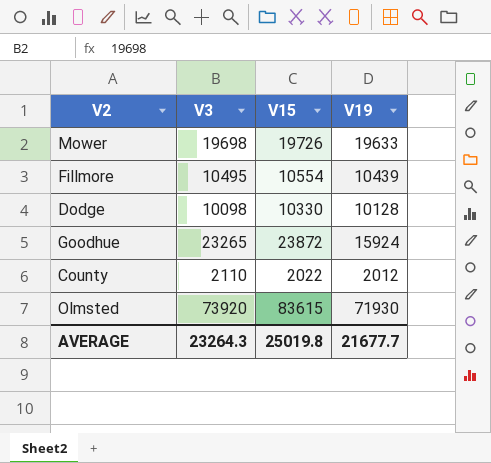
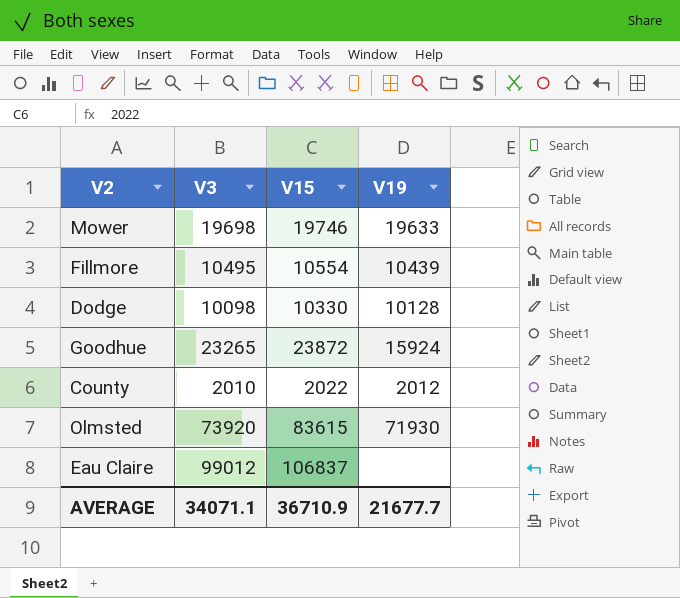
Mower | V15: 19726 -> 19746
County | V3: 2110 -> 2010
row Eau Claire: none -> 99012 | 106837 | none
AVERAGE | V3: 23264.3 -> 34071.1
AVERAGE | V15: 25019.8 -> 36710.9

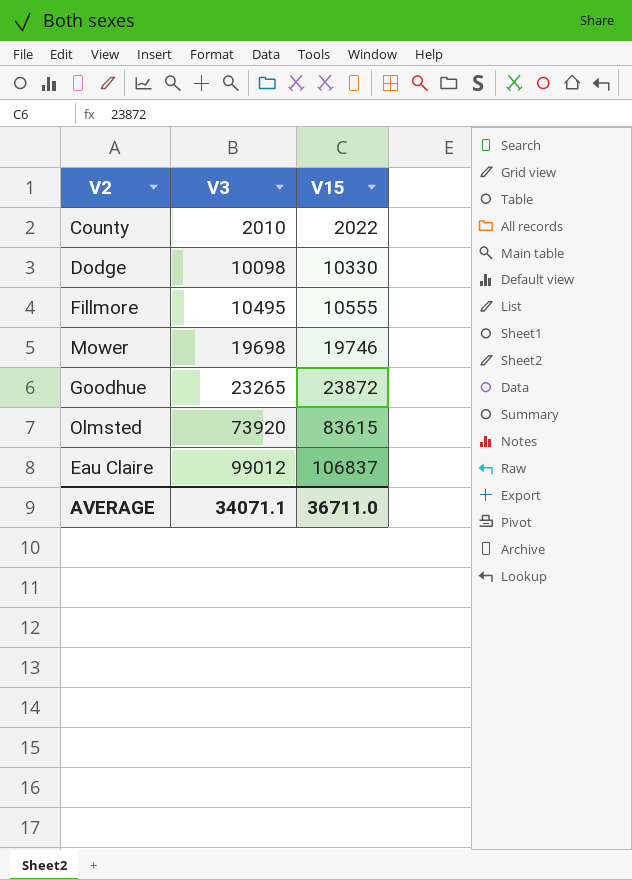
row order: none -> V3 ascending
column V19 | position: 4 -> none
Fillmore | V15: 10554 -> 10555
AVERAGE | V15: 36710.9 -> 36711.0

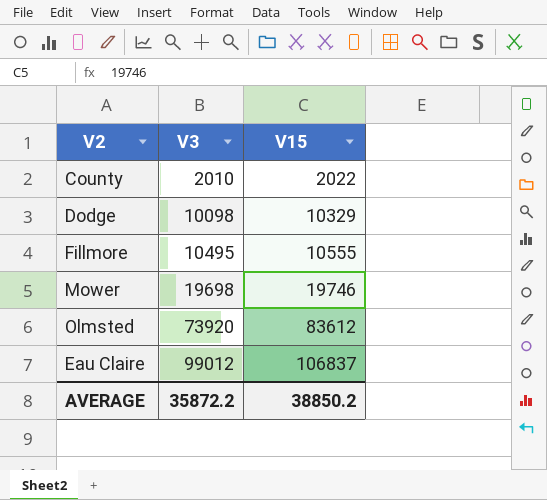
row Goodhue: 23265 | 23872 -> none
Dodge | V15: 10330 -> 10329
Olmsted | V15: 83615 -> 83612
AVERAGE | V3: 34071.1 -> 35872.2
AVERAGE | V15: 36711.0 -> 38850.2

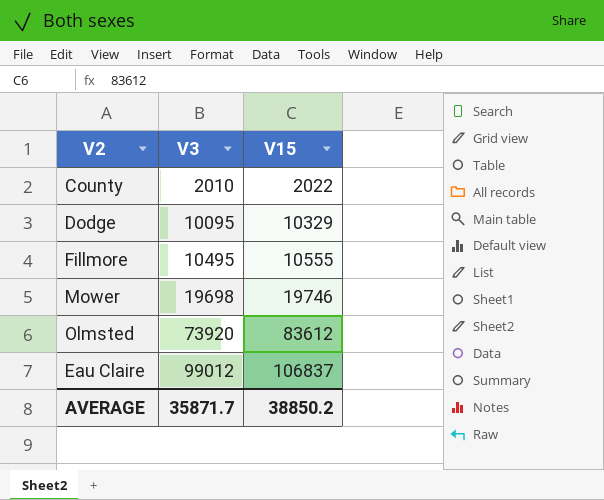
Dodge | V3: 10098 -> 10095
AVERAGE | V3: 35872.2 -> 35871.7

